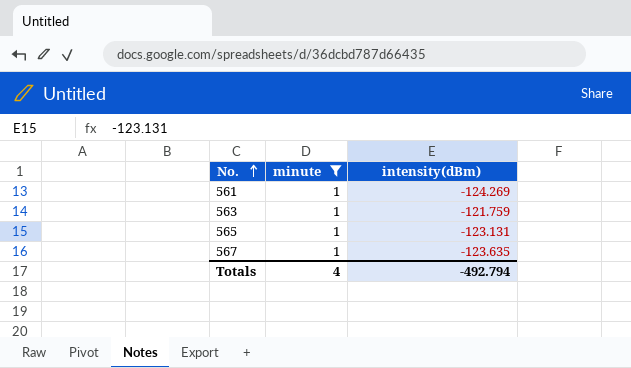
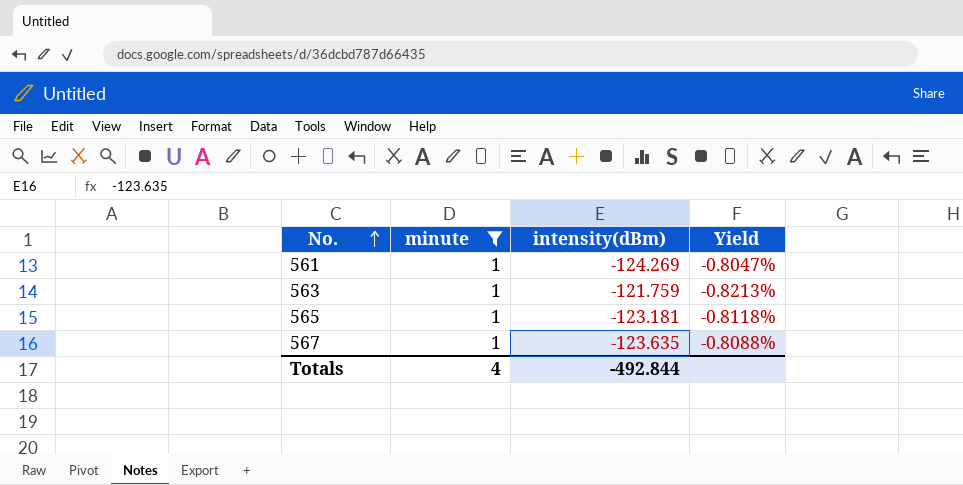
column Yield | formula: none -> [minute] / [intensity(dBm)]
565 | intensity(dBm): -123.131 -> -123.181
Totals | intensity(dBm): -492.794 -> -492.844

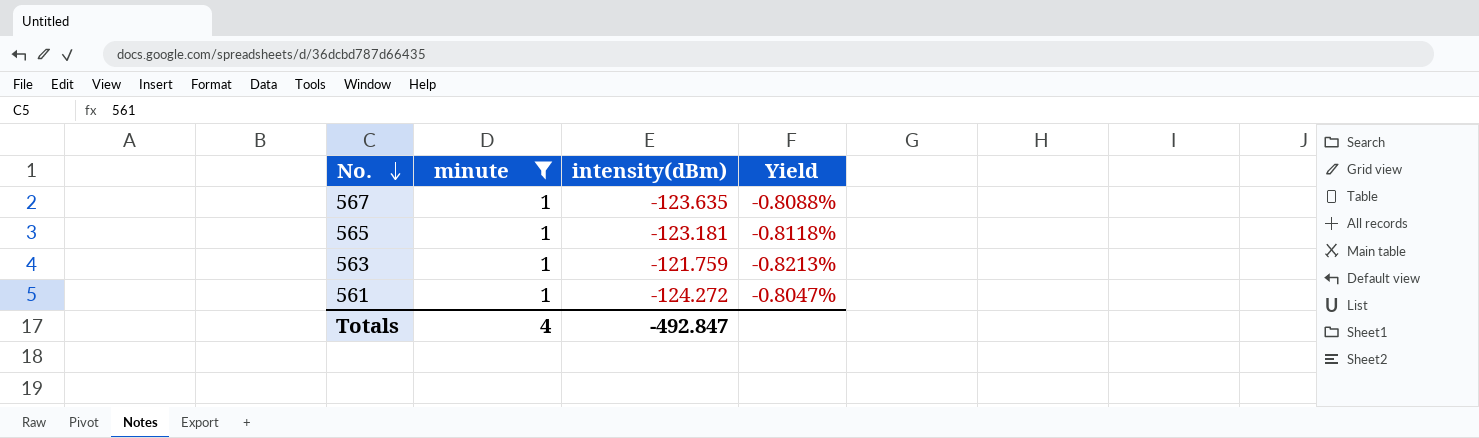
row order: No. ascending -> No. descending
561 | intensity(dBm): -124.269 -> -124.272
Totals | intensity(dBm): -492.844 -> -492.847

